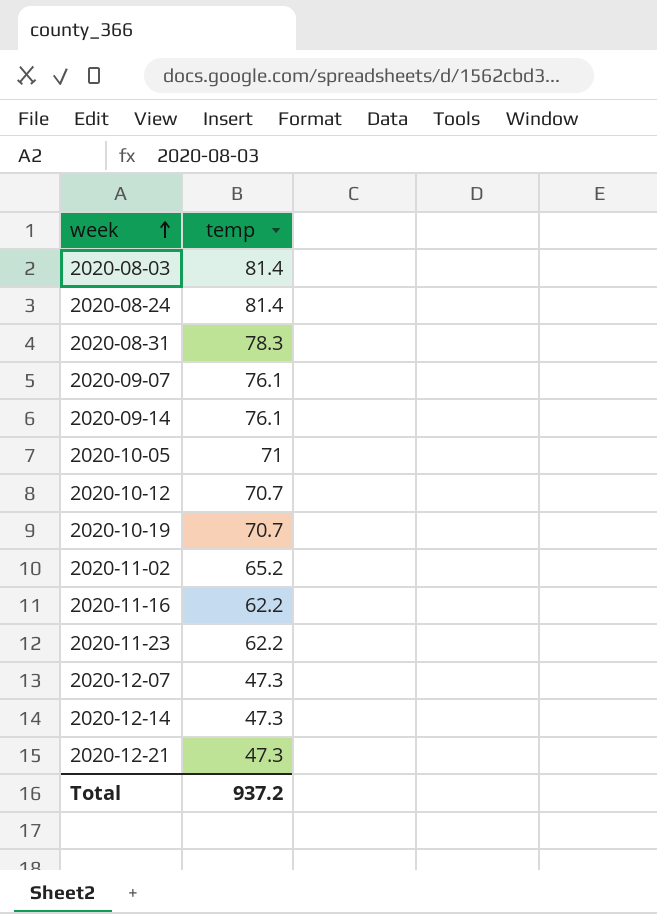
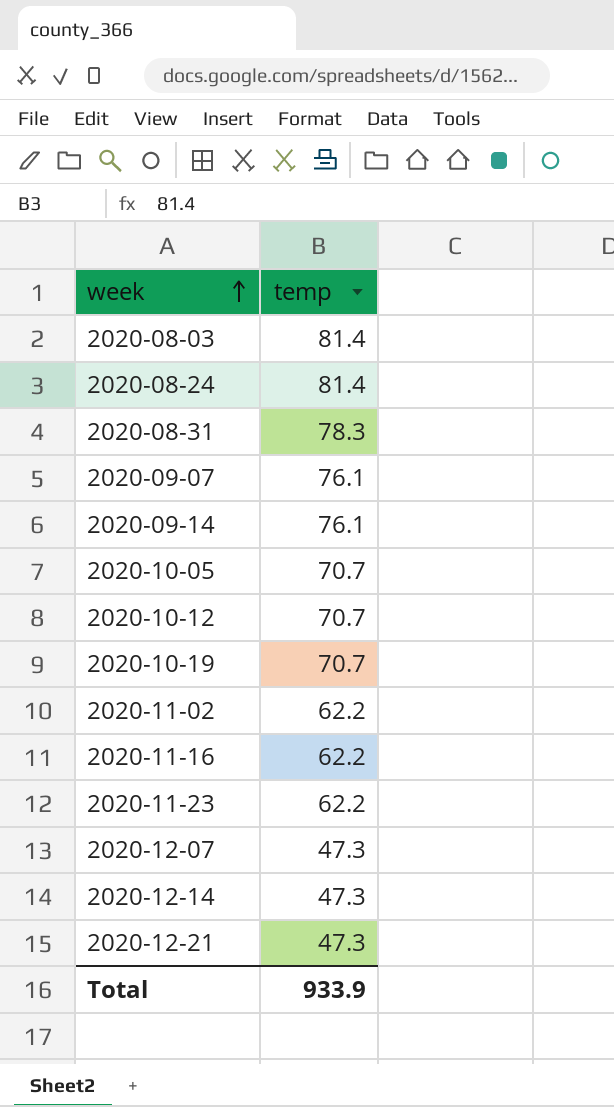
2020-10-05 | temp: 71 -> 70.7
2020-11-02 | temp: 65.2 -> 62.2
Total | temp: 937.2 -> 933.9

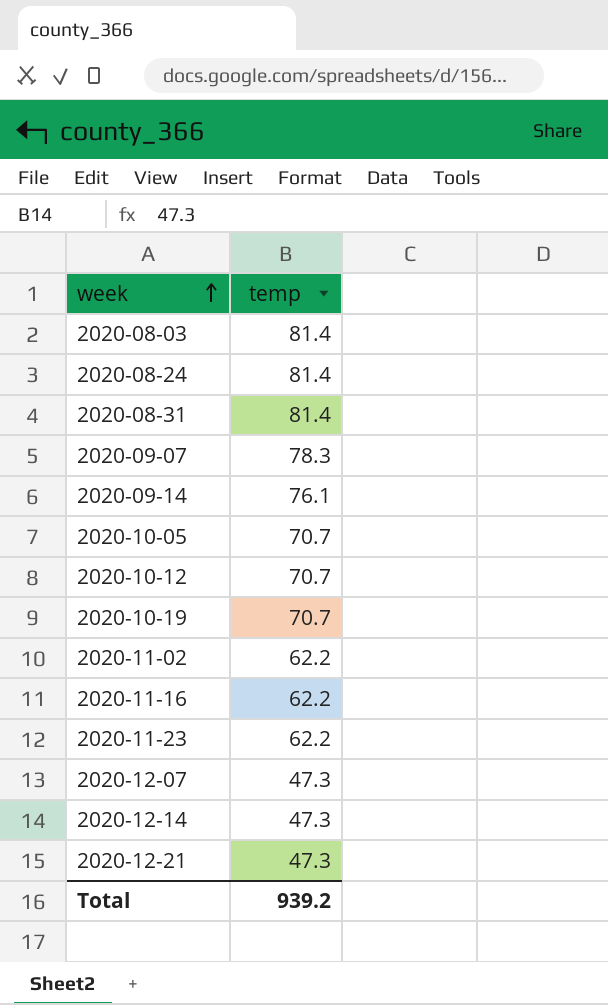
2020-08-31 | temp: 78.3 -> 81.4
2020-09-07 | temp: 76.1 -> 78.3
Total | temp: 933.9 -> 939.2

